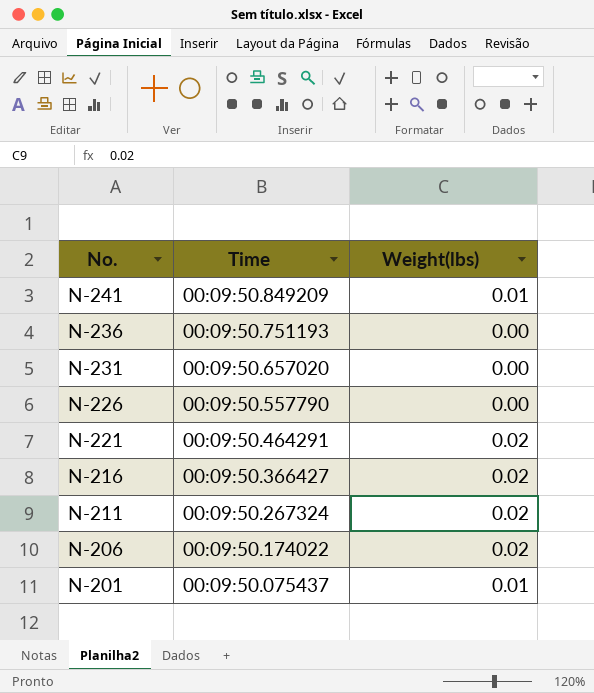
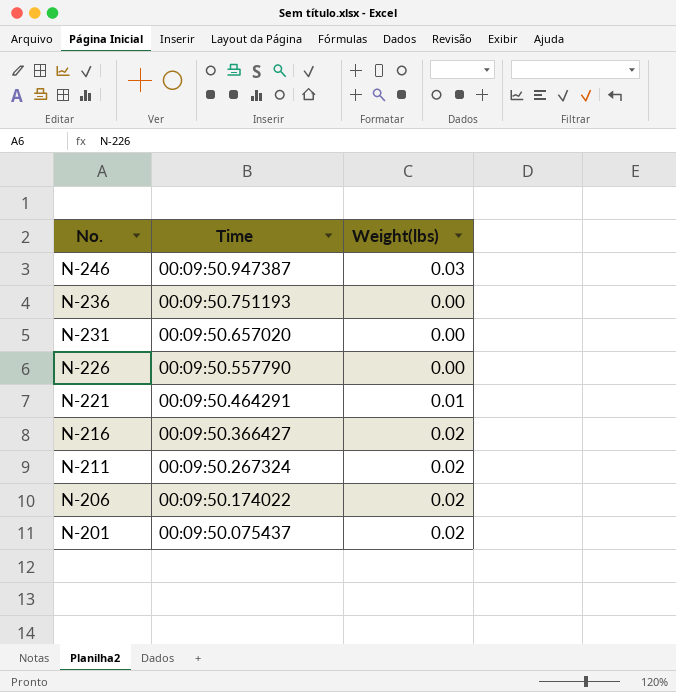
row N-241: 00:09:50.849209 | 0.01 -> none
row N-246: none -> 00:09:50.947387 | 0.03
N-221 | Weight(lbs): 0.02 -> 0.01
N-201 | Weight(lbs): 0.01 -> 0.02

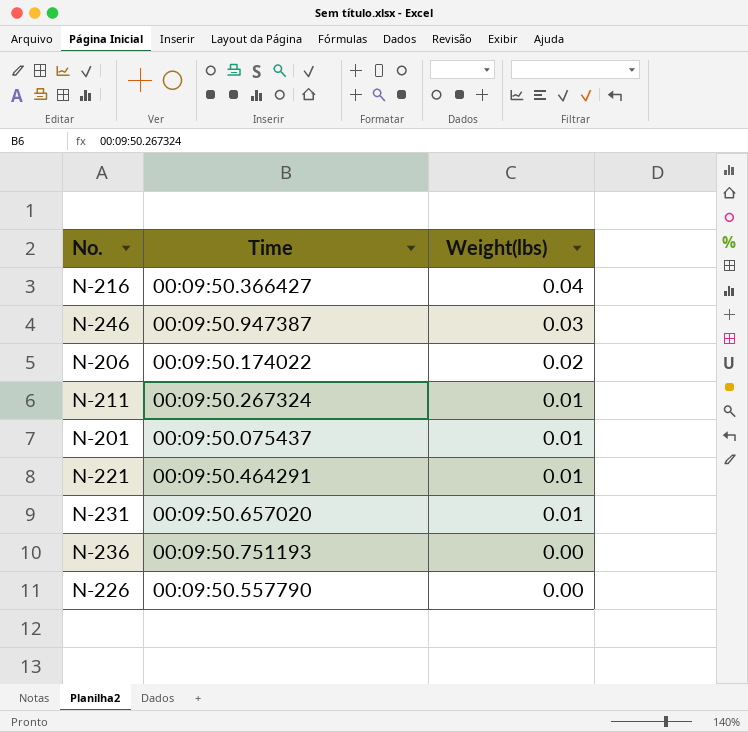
row order: No. descending -> Weight(lbs) descending
N-216 | Weight(lbs): 0.02 -> 0.04
N-211 | Weight(lbs): 0.02 -> 0.01
N-201 | Weight(lbs): 0.02 -> 0.01
N-231 | Weight(lbs): 0.00 -> 0.01

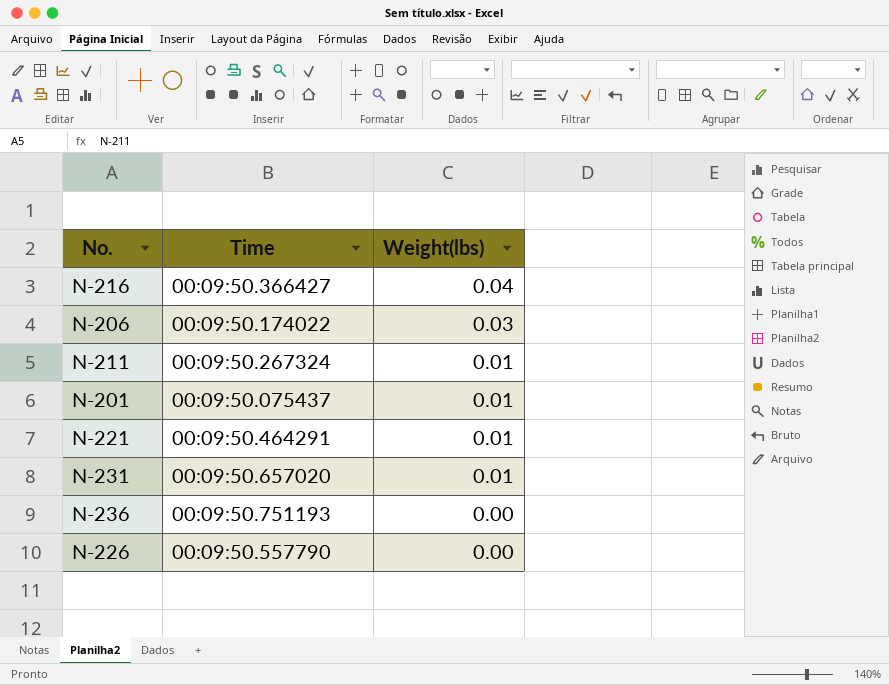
row N-246: 00:09:50.947387 | 0.03 -> none
N-206 | Weight(lbs): 0.02 -> 0.03

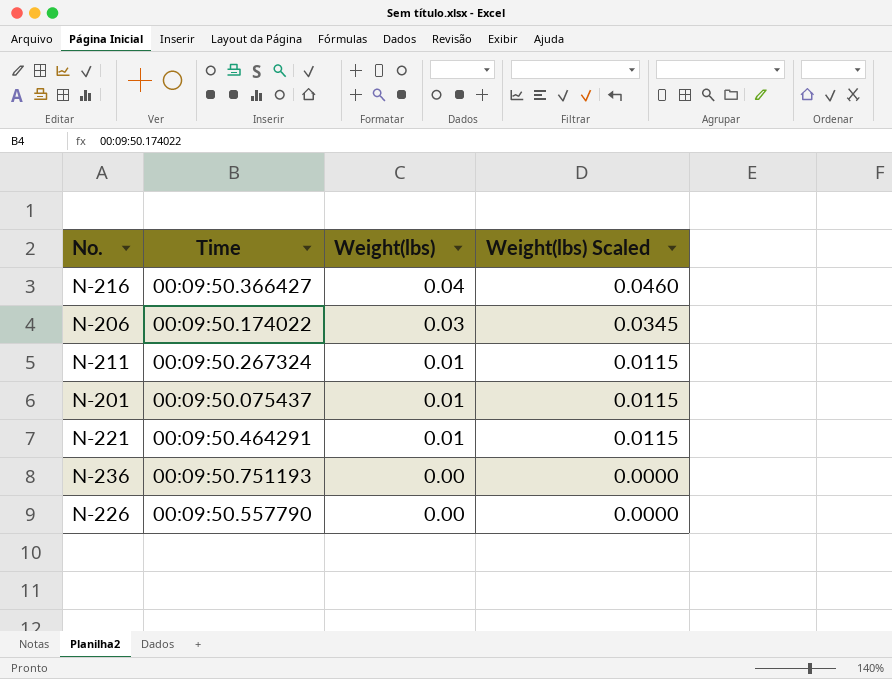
column Weight(lbs) Scaled | formula: none -> [Weight(lbs)] * 1.15
row N-231: 00:09:50.657020 | 0.01 -> none

